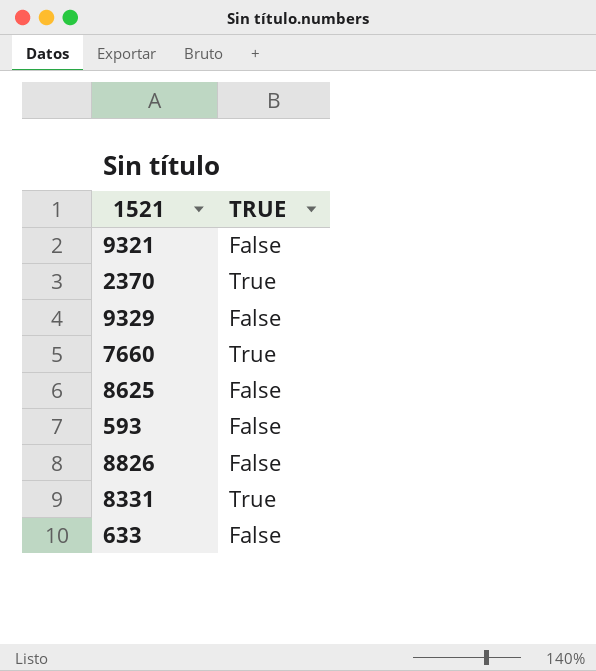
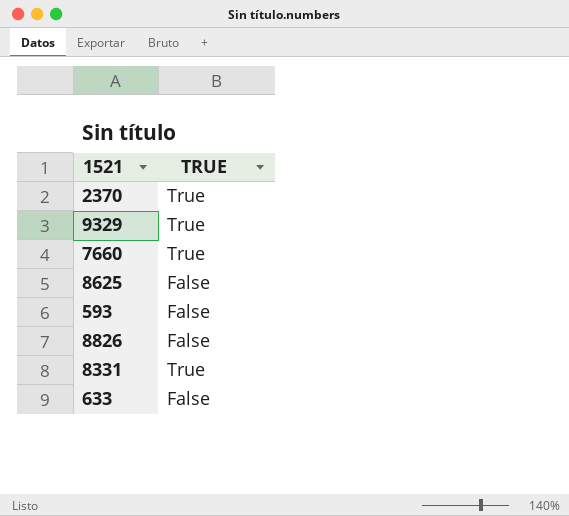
row 9321: False -> none
9329 | TRUE: False -> True

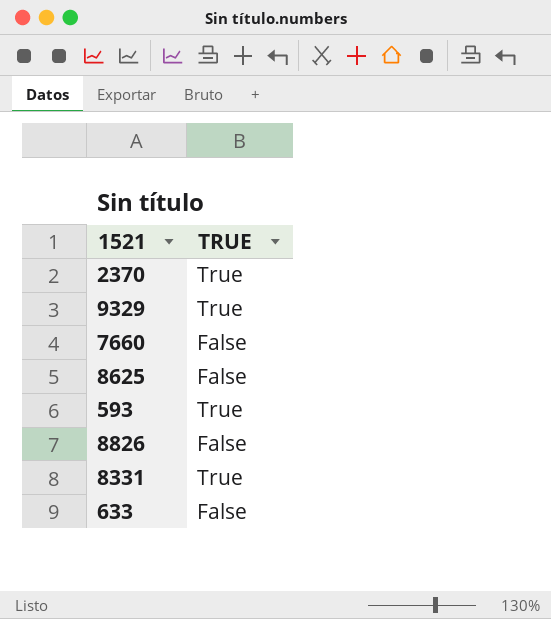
7660 | TRUE: True -> False
593 | TRUE: False -> True

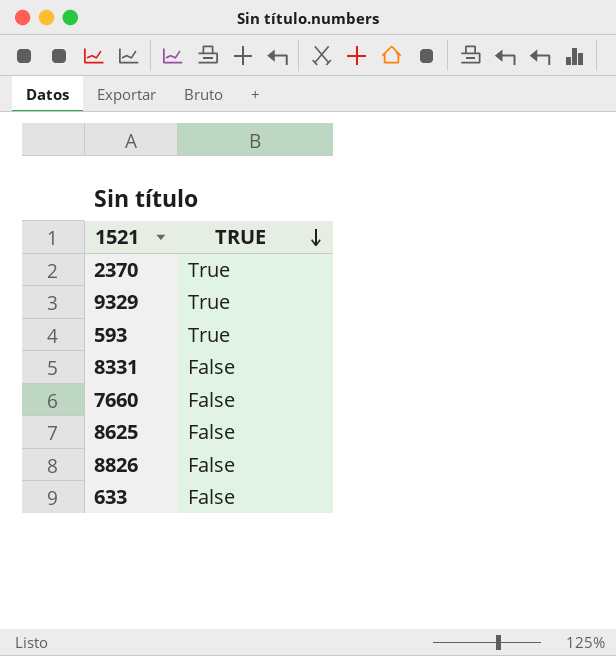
row order: none -> TRUE descending
8331 | TRUE: True -> False

